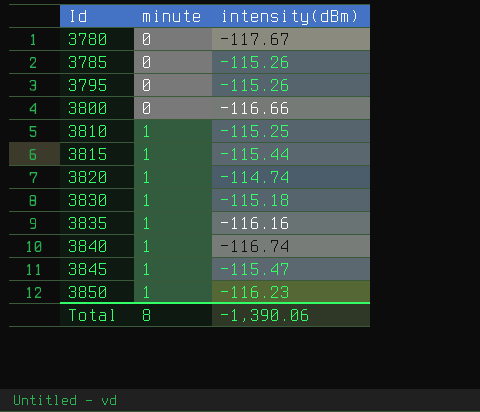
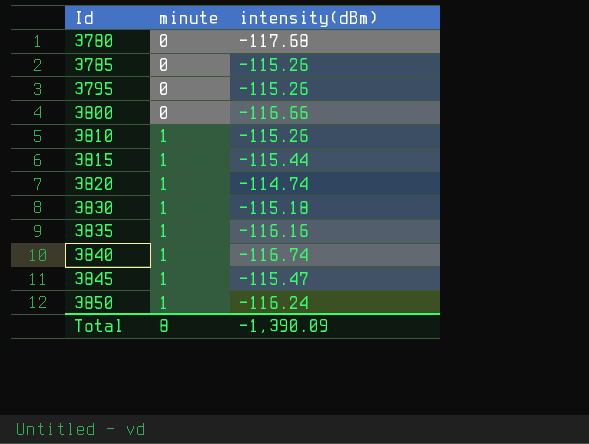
3780 | intensity(dBm): -117.67 -> -117.68
3810 | intensity(dBm): -115.25 -> -115.26
3850 | intensity(dBm): -116.23 -> -116.24
Total | intensity(dBm): -1,390.06 -> -1,390.09

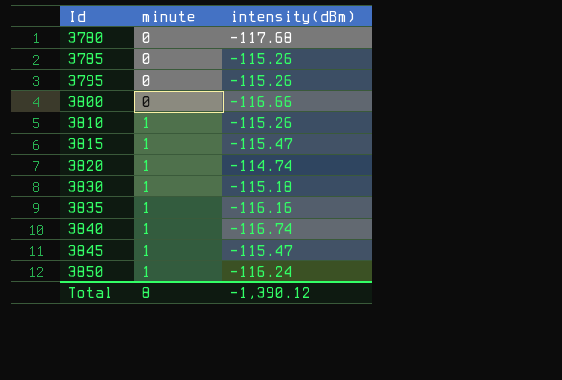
3815 | intensity(dBm): -115.44 -> -115.47
Total | intensity(dBm): -1,390.09 -> -1,390.12

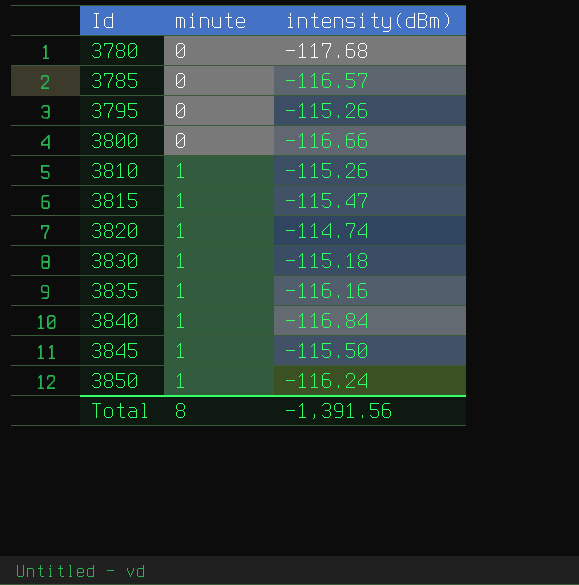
3785 | intensity(dBm): -115.26 -> -116.57
3840 | intensity(dBm): -116.74 -> -116.84
3845 | intensity(dBm): -115.47 -> -115.50
Total | intensity(dBm): -1,390.12 -> -1,391.56

